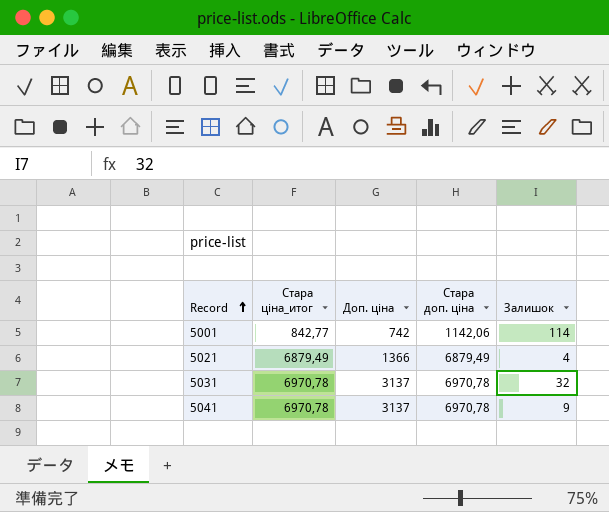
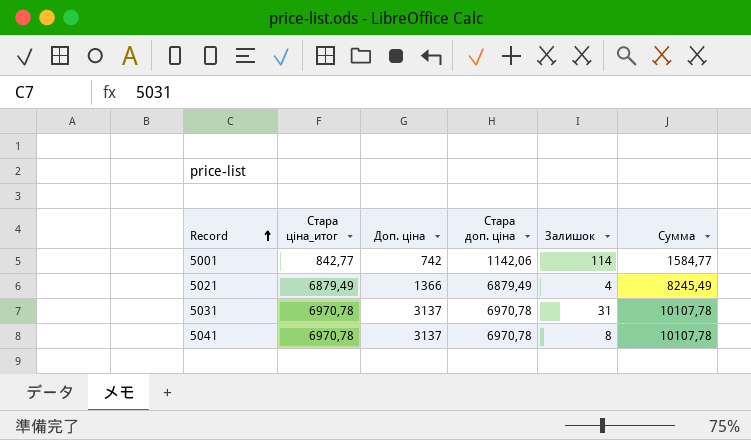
column Сумма | formula: none -> [Стара ціна_итог] + [Доп. ціна]
5031 | Залишок: 32 -> 31
5041 | Залишок: 9 -> 8

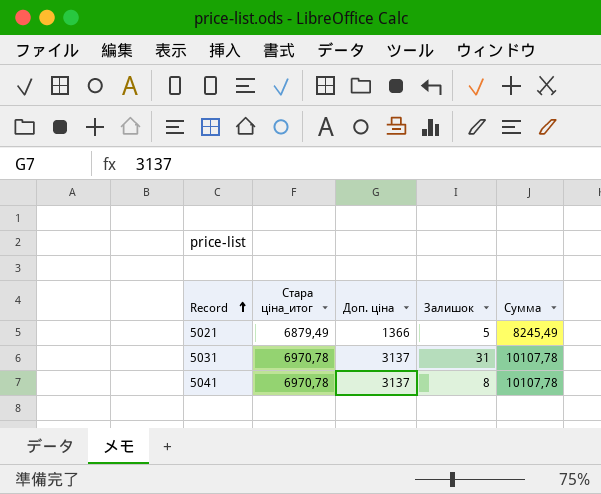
column Стара доп. ціна | position: 4 -> none
row 5001: 842,77 | 742 | 1142,06 | 114 | 1584,77 -> none
5021 | Залишок: 4 -> 5

